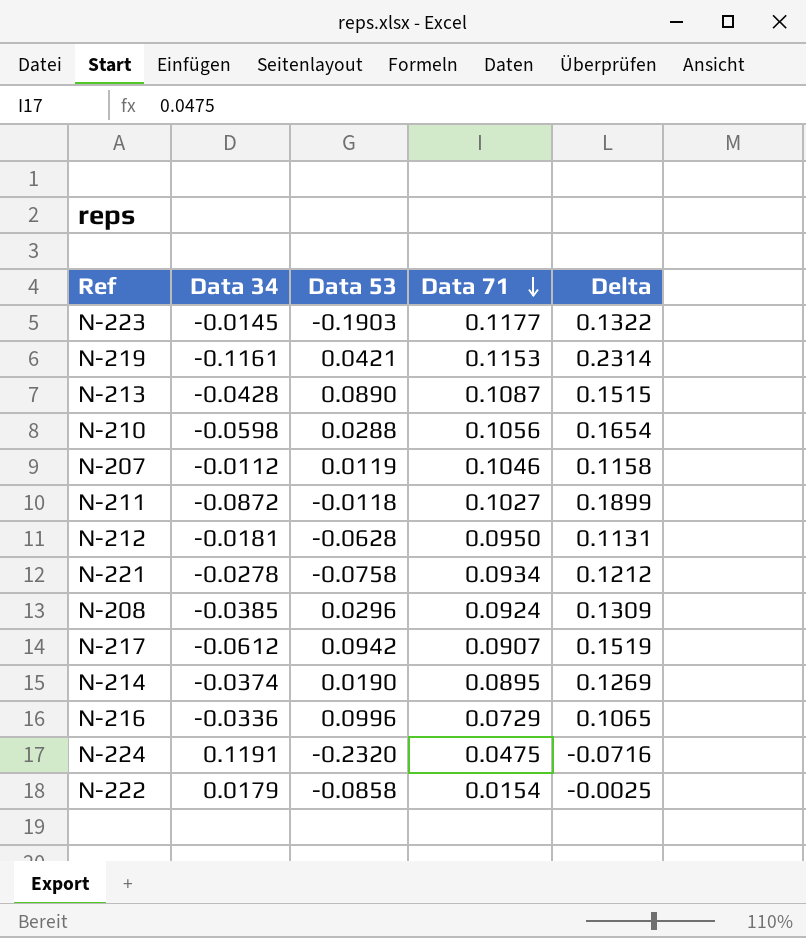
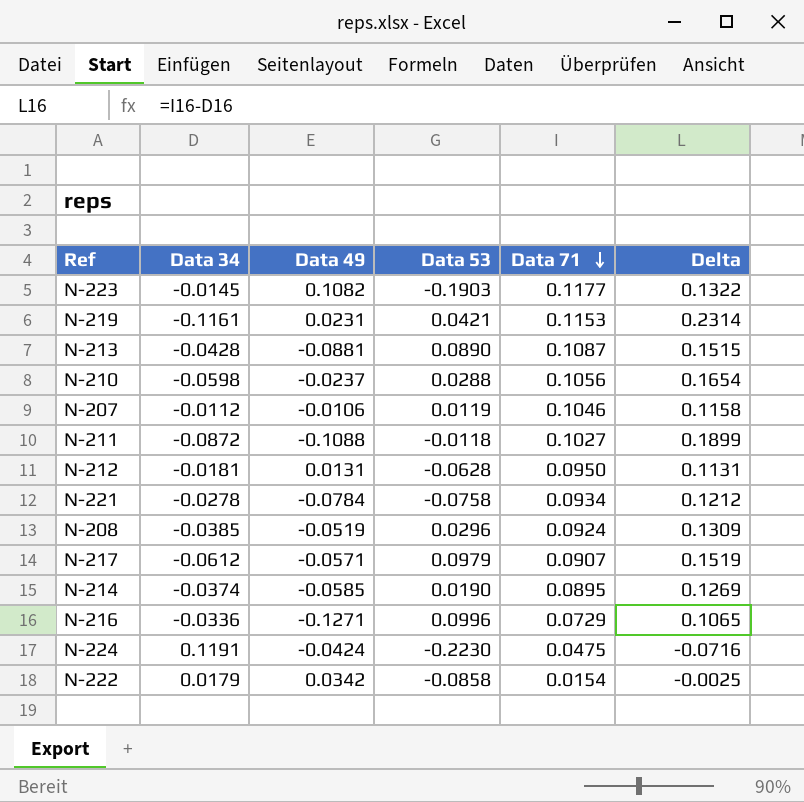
column Data 49 | position: none -> 3
N-217 | Data 53: 0.0942 -> 0.0979
N-224 | Data 53: -0.2320 -> -0.2230

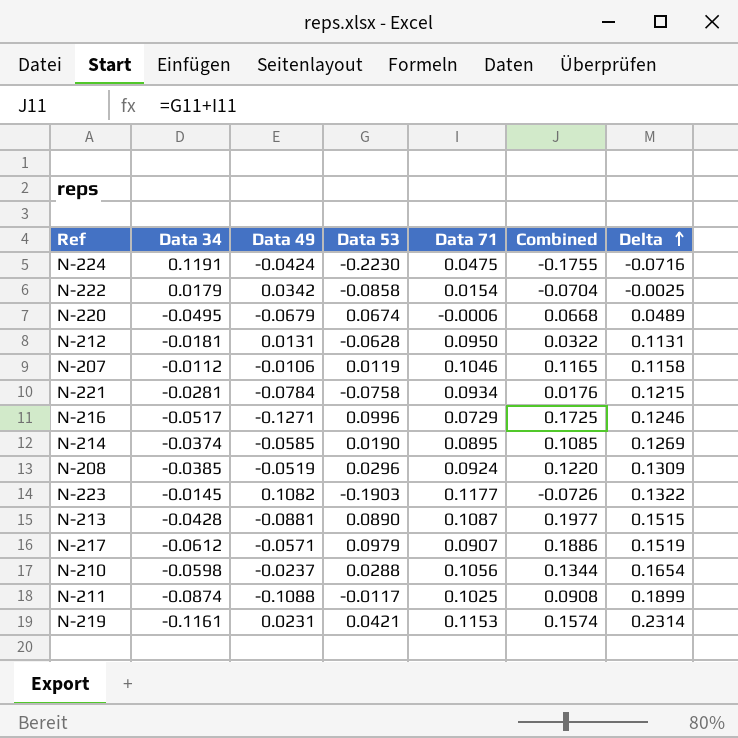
row order: Data 71 descending -> Delta ascending
column Combined | formula: none -> [Data 53] + [Data 71]
row N-220: none -> -0.0495 | -0.0679 | 0.0674 | -0.0006 | 0.0668 | 0.0489
N-221 | Data 34: -0.0278 -> -0.0281
N-221 | Delta: 0.1212 -> 0.1215
N-216 | Data 34: -0.0336 -> -0.0517
N-216 | Delta: 0.1065 -> 0.1246
N-211 | Data 34: -0.0872 -> -0.0874
N-211 | Data 53: -0.0118 -> -0.0117
N-211 | Data 71: 0.1027 -> 0.1025

